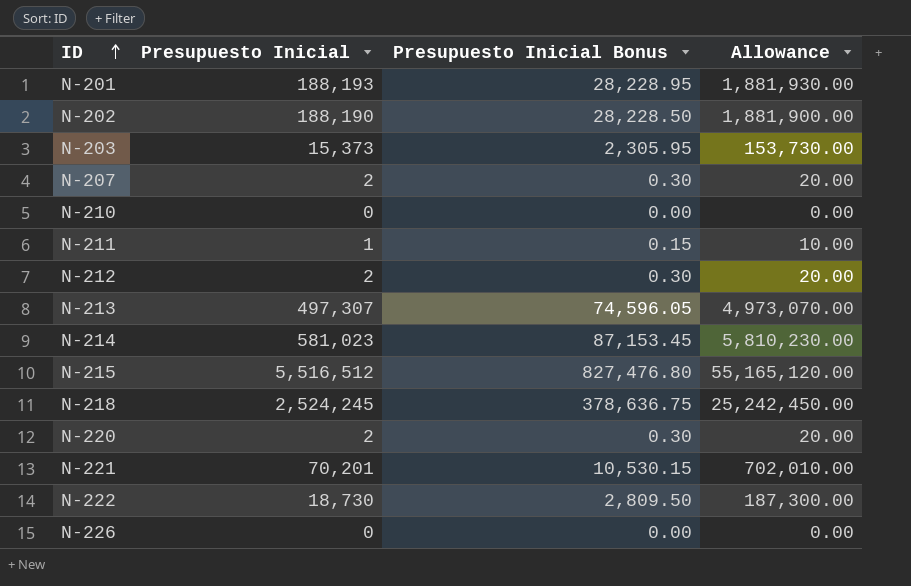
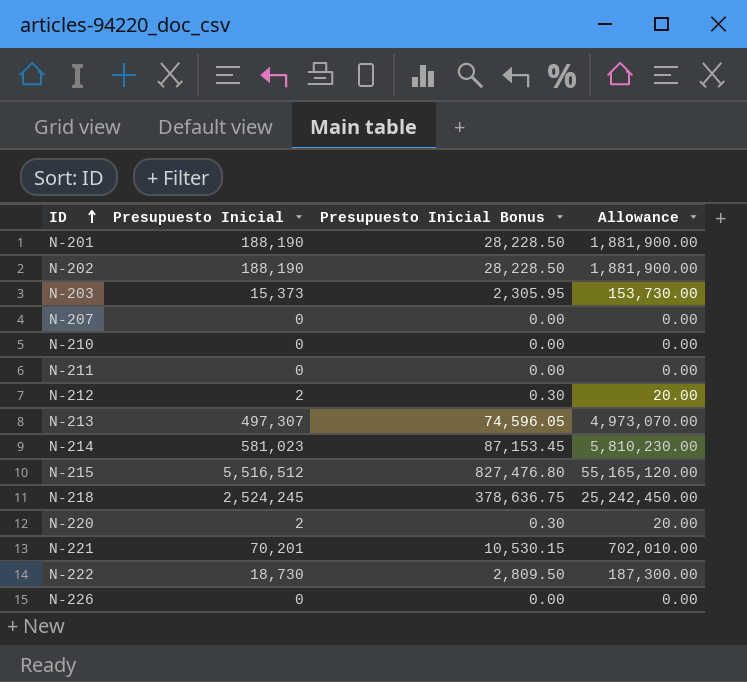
N-201 | Presupuesto Inicial: 188,193 -> 188,190
N-201 | Presupuesto Inicial Bonus: 28,228.95 -> 28,228.50
N-201 | Allowance: 1,881,930.00 -> 1,881,900.00
N-207 | Presupuesto Inicial: 2 -> 0
N-207 | Presupuesto Inicial Bonus: 0.30 -> 0.00
N-207 | Allowance: 20.00 -> 0.00
N-211 | Presupuesto Inicial: 1 -> 0
N-211 | Presupuesto Inicial Bonus: 0.15 -> 0.00
N-211 | Allowance: 10.00 -> 0.00

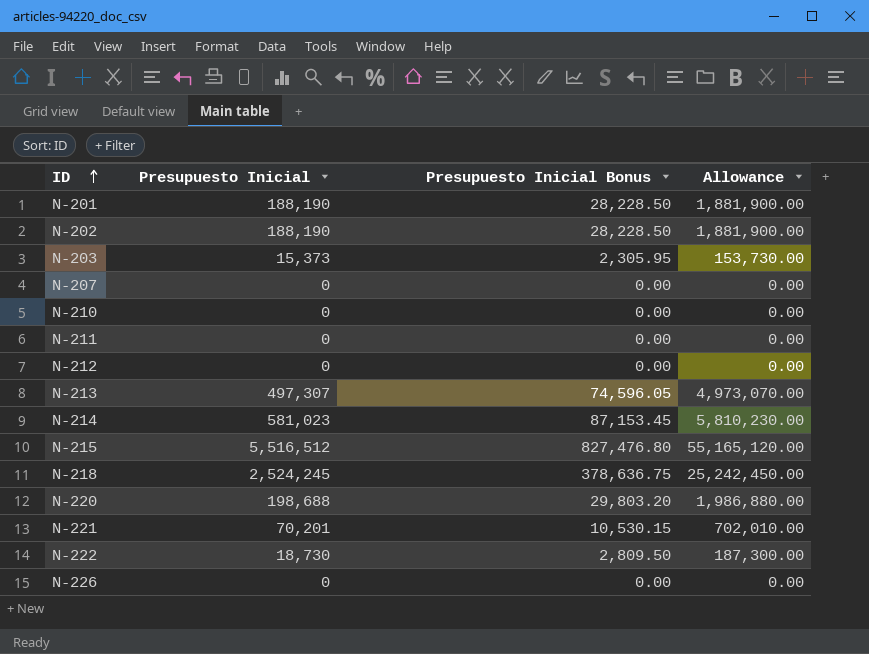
N-212 | Presupuesto Inicial: 2 -> 0
N-212 | Presupuesto Inicial Bonus: 0.30 -> 0.00
N-212 | Allowance: 20.00 -> 0.00
N-220 | Presupuesto Inicial: 2 -> 198,688
N-220 | Presupuesto Inicial Bonus: 0.30 -> 29,803.20
N-220 | Allowance: 20.00 -> 1,986,880.00

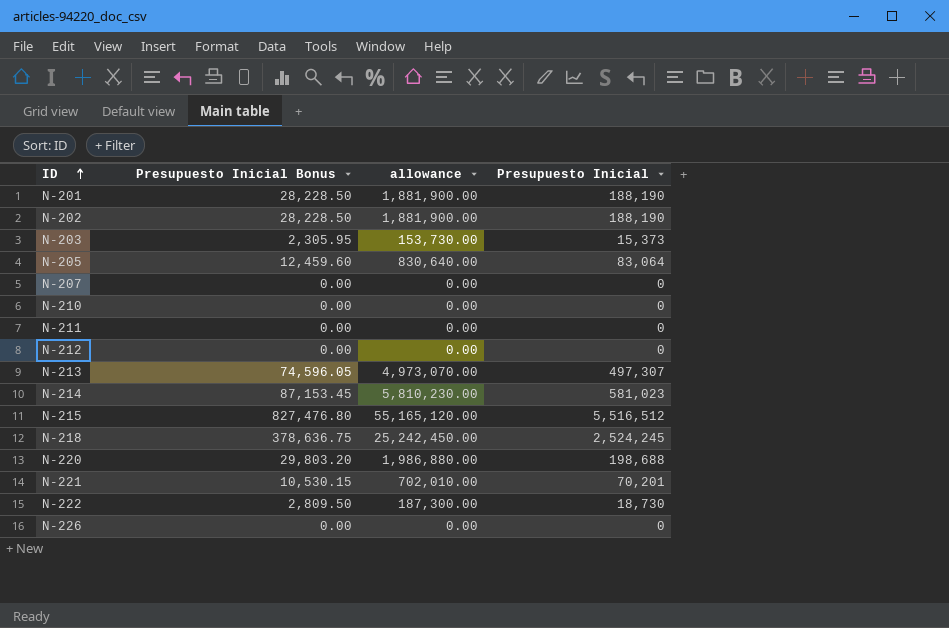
column name: Allowance -> allowance
column Presupuesto Inicial | position: 2 -> 4
row N-205: none -> 12,459.60 | 830,640.00 | 83,064

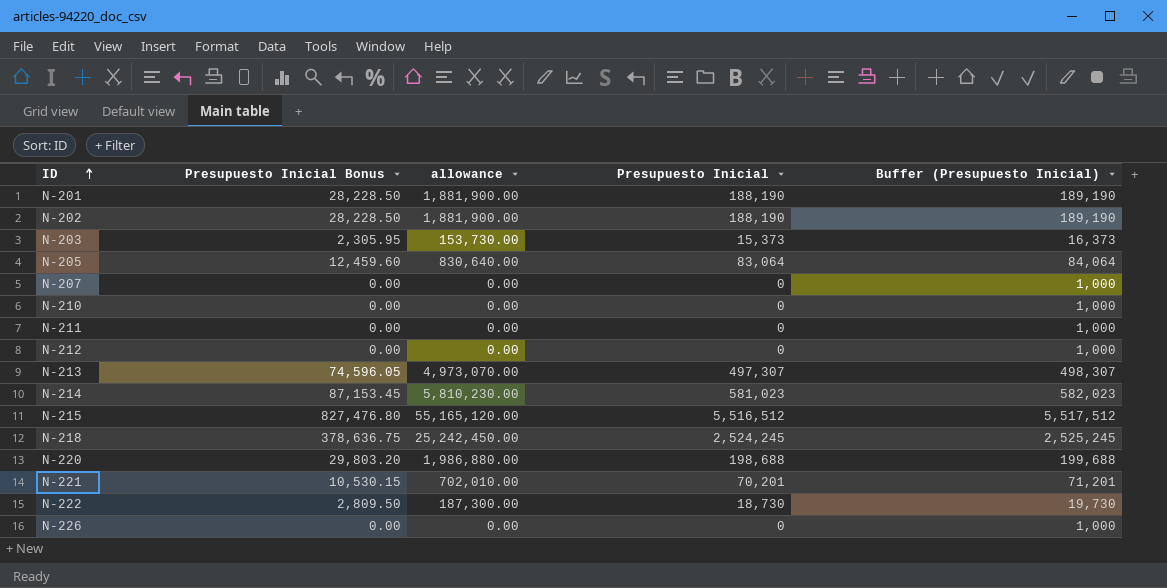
column Buffer (Presupuesto Inicial) | formula: none -> [Presupuesto Inicial] + 1000

